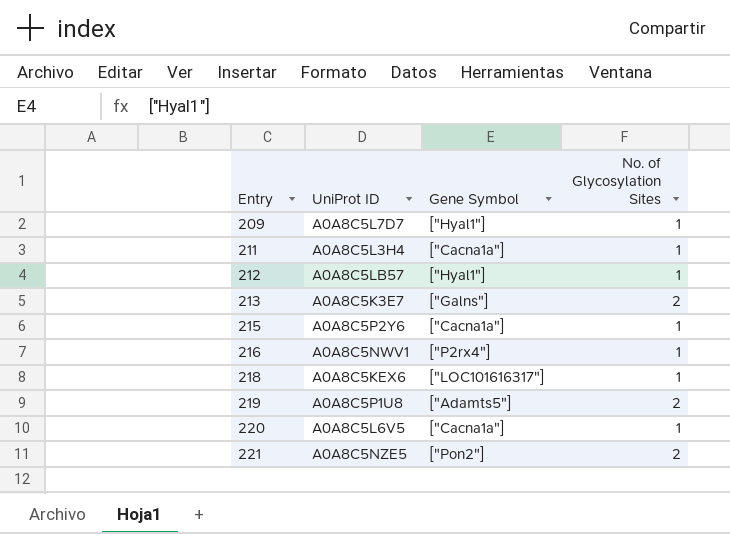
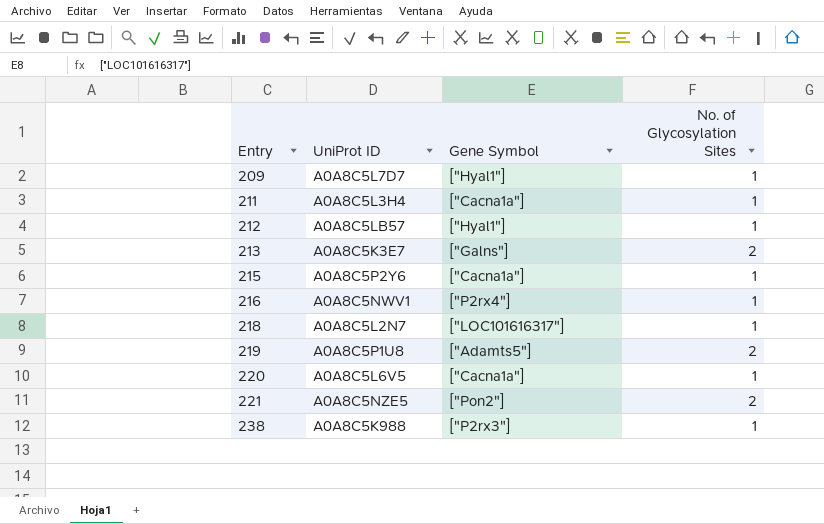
218 | UniProt ID: A0A8C5KEX6 -> A0A8C5L2N7
row 238: none -> A0A8C5K988 | ["P2rx3"] | 1

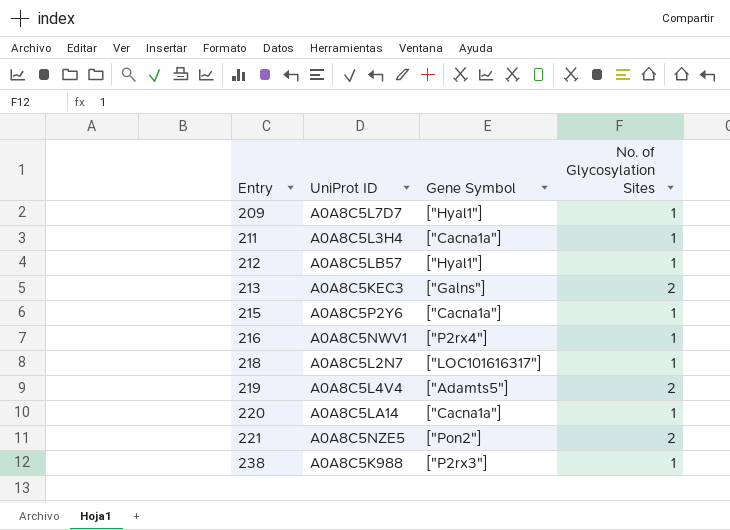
213 | UniProt ID: A0A8C5K3E7 -> A0A8C5KEC3
219 | UniProt ID: A0A8C5P1U8 -> A0A8C5L4V4
220 | UniProt ID: A0A8C5L6V5 -> A0A8C5LA14

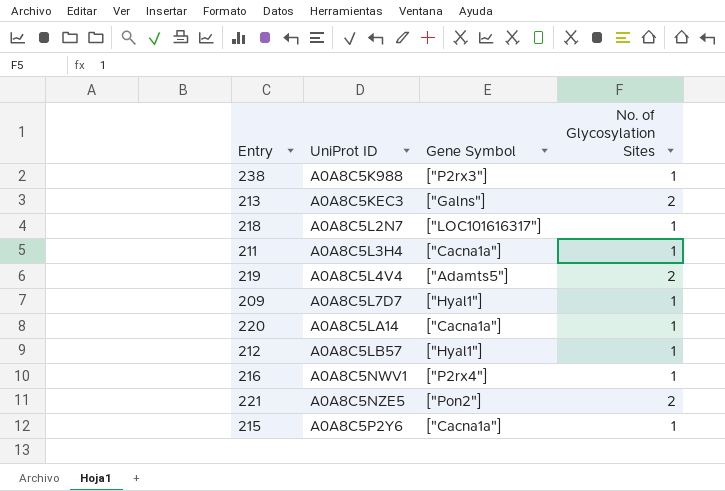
row order: Entry ascending -> UniProt ID ascending

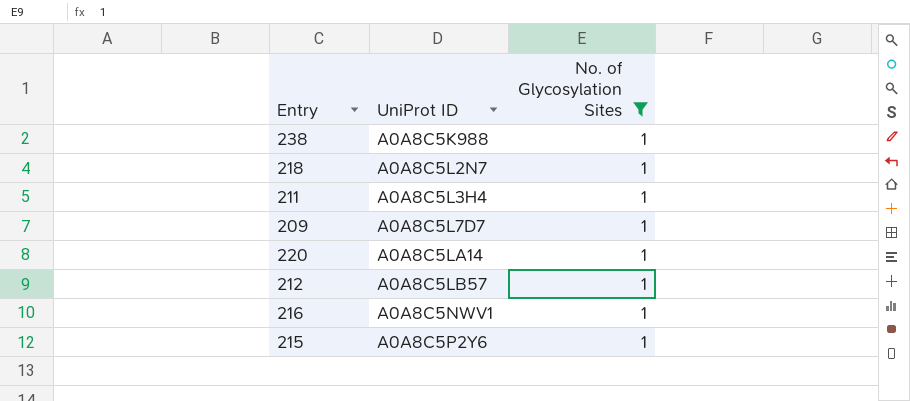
filter: none -> No. of Glycosylation Sites = 1
column Gene Symbol | position: 3 -> none

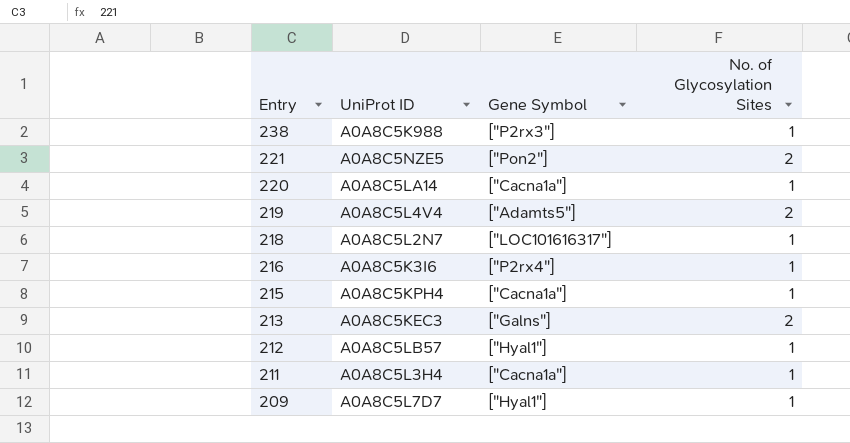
filter: No. of Glycosylation Sites = 1 -> none
row order: UniProt ID ascending -> Entry descending
column Gene Symbol | position: none -> 3
216 | UniProt ID: A0A8C5NWV1 -> A0A8C5K3I6
215 | UniProt ID: A0A8C5P2Y6 -> A0A8C5KPH4

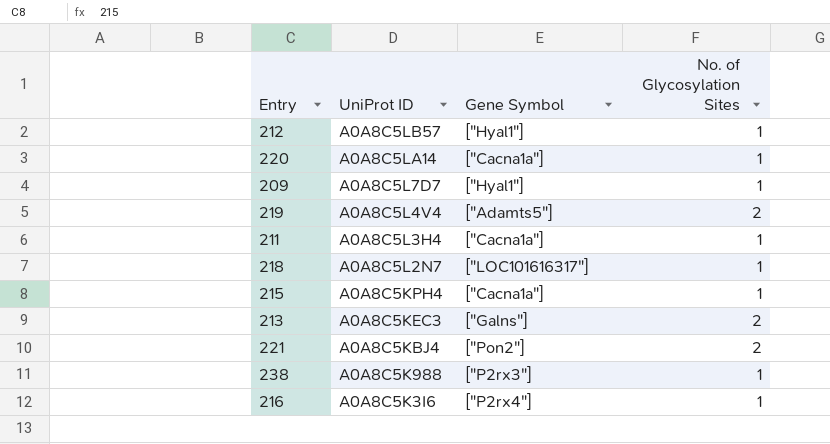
row order: Entry descending -> UniProt ID descending
221 | UniProt ID: A0A8C5NZE5 -> A0A8C5KBJ4

